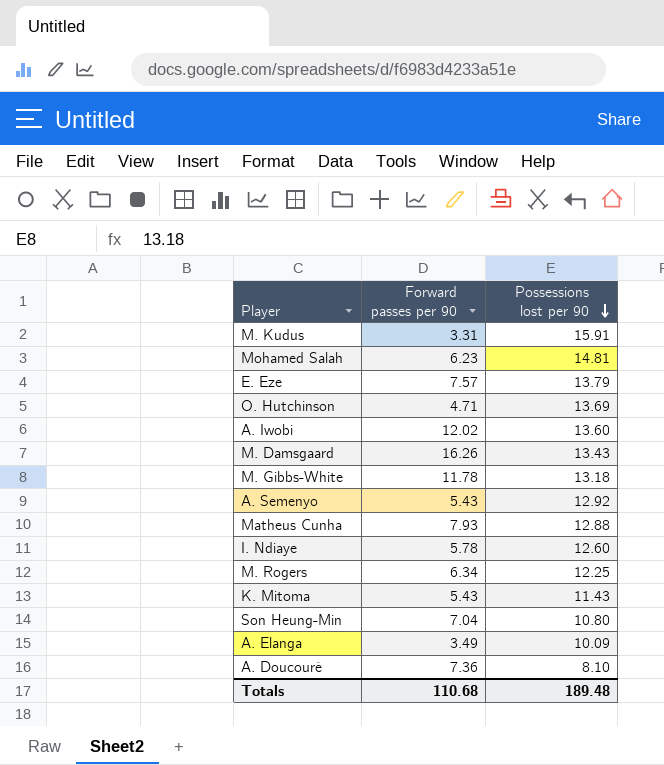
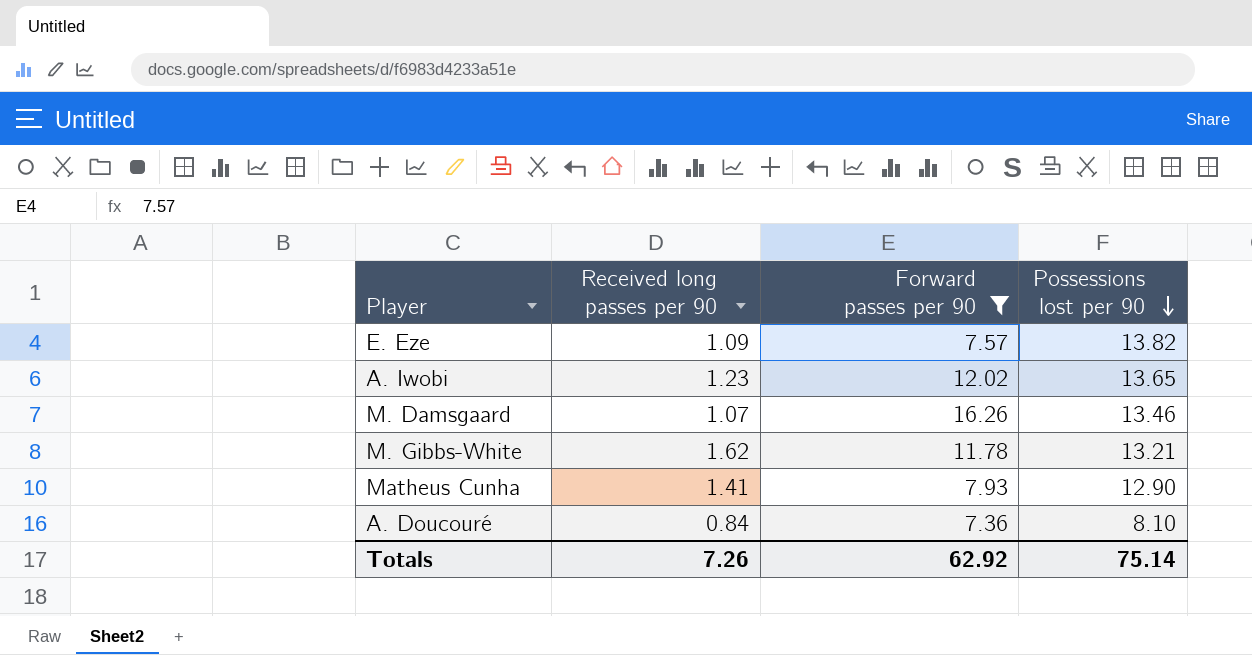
filter: none -> Forward passes per 90 >= 7.36
column Received long passes per 90 | position: none -> 2
E. Eze | Possessions lost per 90: 13.79 -> 13.82
A. Iwobi | Possessions lost per 90: 13.60 -> 13.65
M. Damsgaard | Possessions lost per 90: 13.43 -> 13.46
M. Gibbs-White | Possessions lost per 90: 13.18 -> 13.21
Matheus Cunha | Possessions lost per 90: 12.88 -> 12.90
Totals | Forward passes per 90: 110.68 -> 62.92
Totals | Possessions lost per 90: 189.48 -> 75.14

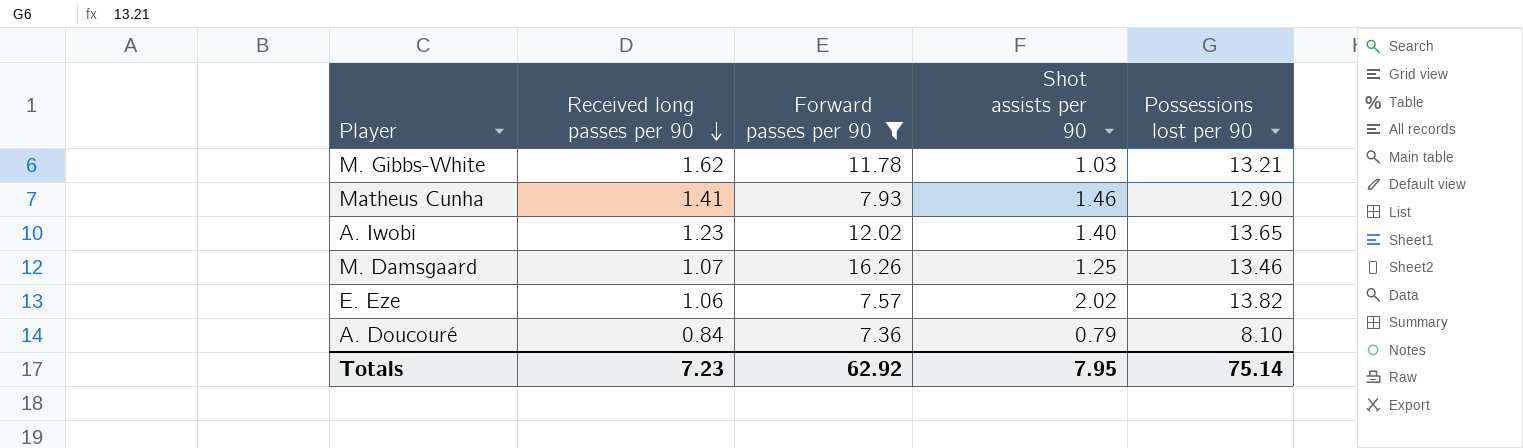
row order: Possessions lost per 90 descending -> Received long passes per 90 descending
column Shot assists per 90 | position: none -> 4
E. Eze | Received long passes per 90: 1.09 -> 1.06
Totals | Received long passes per 90: 7.26 -> 7.23

